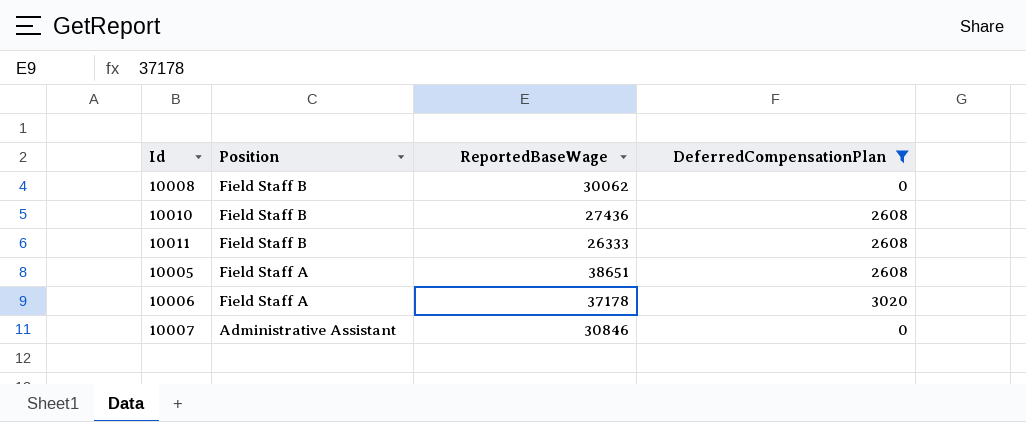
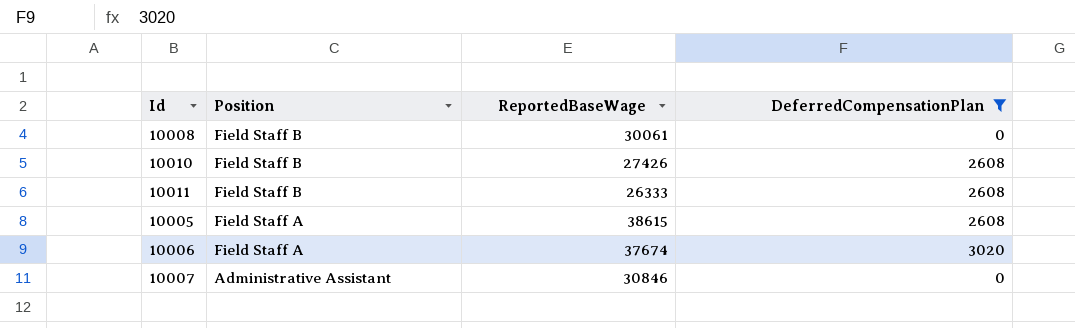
10008 | ReportedBaseWage: 30062 -> 30061
10010 | ReportedBaseWage: 27436 -> 27426
10005 | ReportedBaseWage: 38651 -> 38615
10006 | ReportedBaseWage: 37178 -> 37674

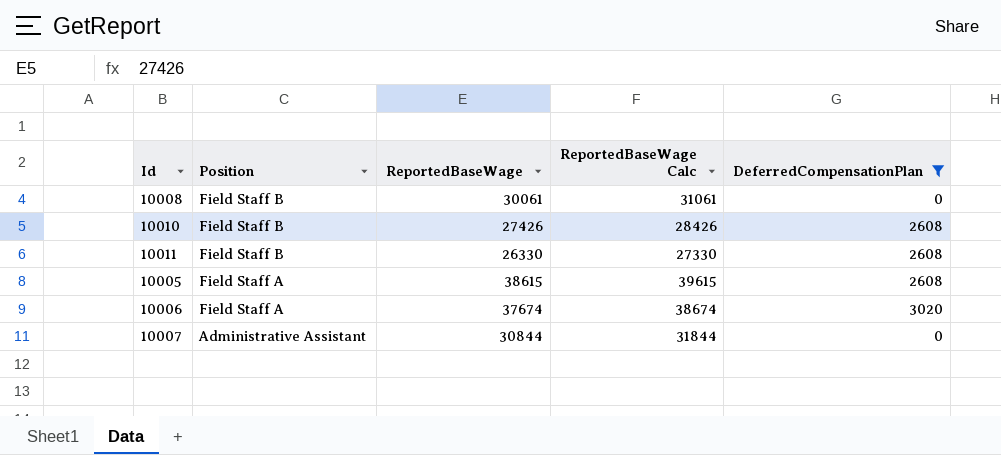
column ReportedBaseWage Calc | formula: none -> [ReportedBaseWage] + 1000
10011 | ReportedBaseWage: 26333 -> 26330
10007 | ReportedBaseWage: 30846 -> 30844

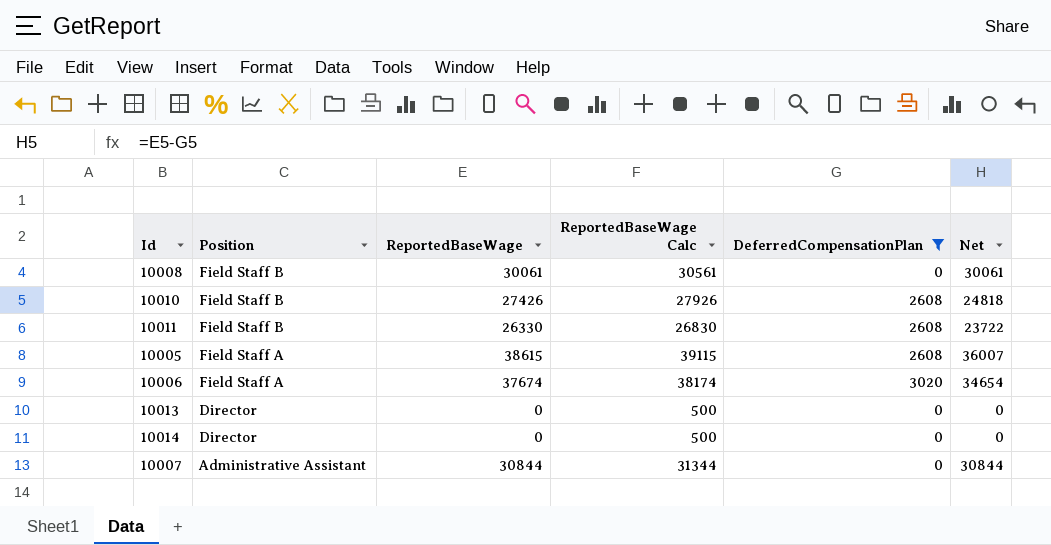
column ReportedBaseWage Calc | formula: [ReportedBaseWage] + 1000 -> [ReportedBaseWage] + 500
column Net | formula: none -> [ReportedBaseWage] - [DeferredCompensationPlan]
row 10013: none -> Director | 0 | 500 | 0 | 0
row 10014: none -> Director | 0 | 500 | 0 | 0

